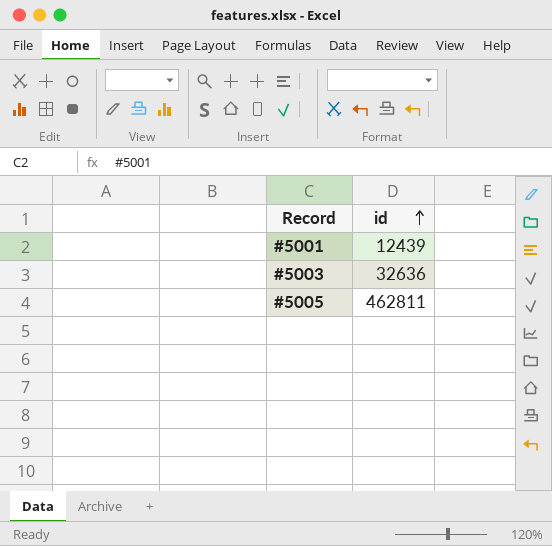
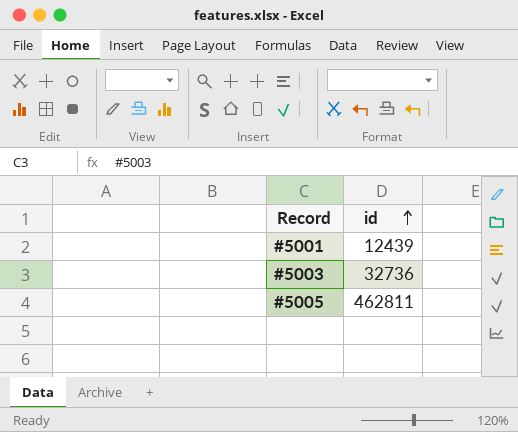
#5003 | id: 32636 -> 32736

